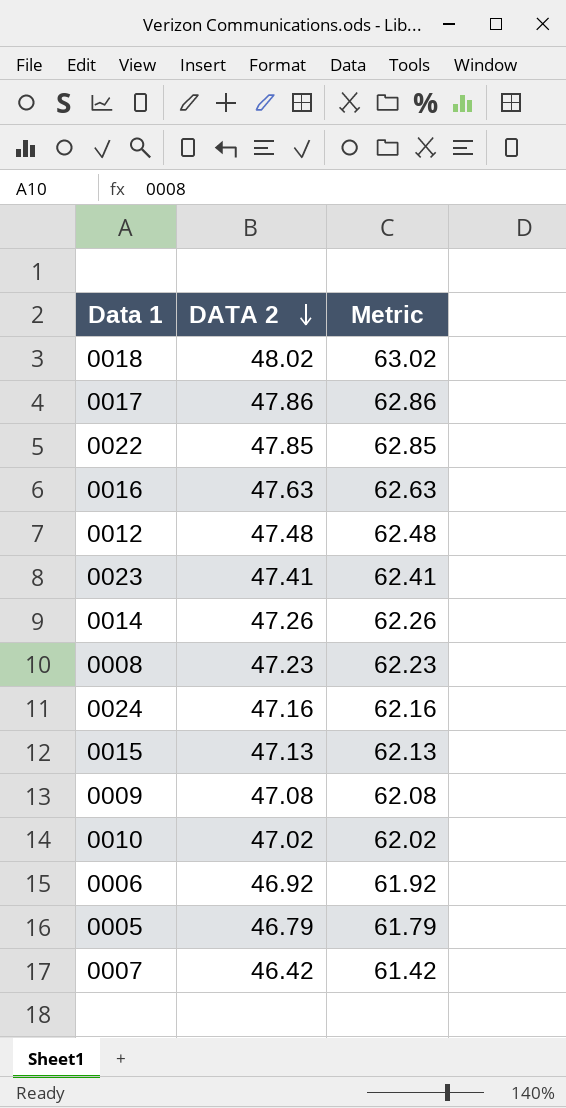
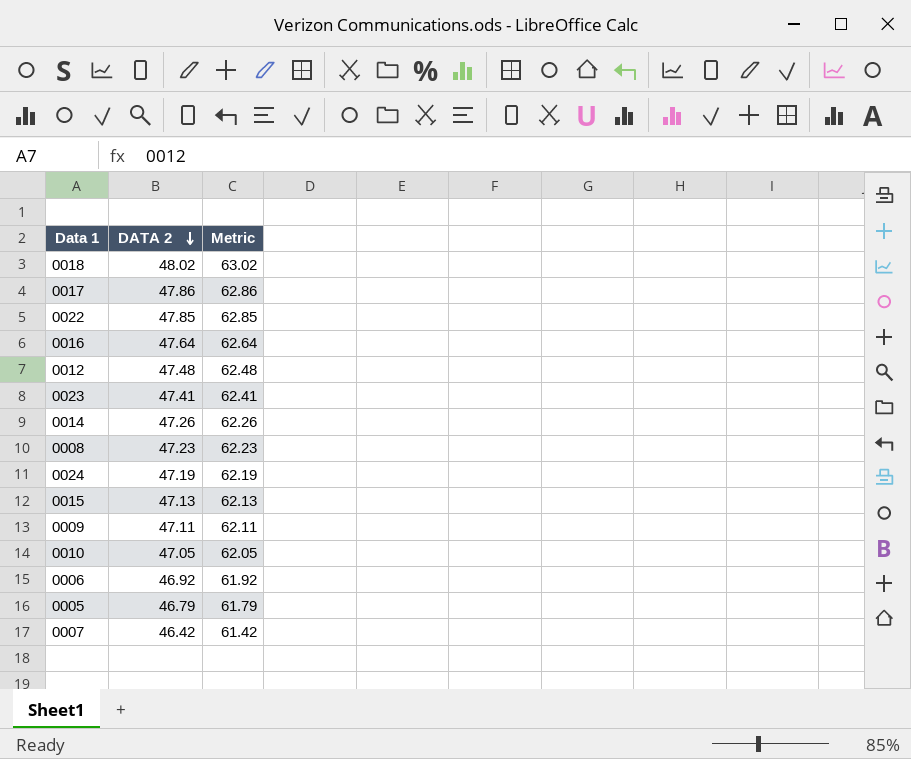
0016 | DATA 2: 47.63 -> 47.64
0016 | Metric: 62.63 -> 62.64
0024 | DATA 2: 47.16 -> 47.19
0024 | Metric: 62.16 -> 62.19
0009 | DATA 2: 47.08 -> 47.11
0009 | Metric: 62.08 -> 62.11
0010 | DATA 2: 47.02 -> 47.05
0010 | Metric: 62.02 -> 62.05

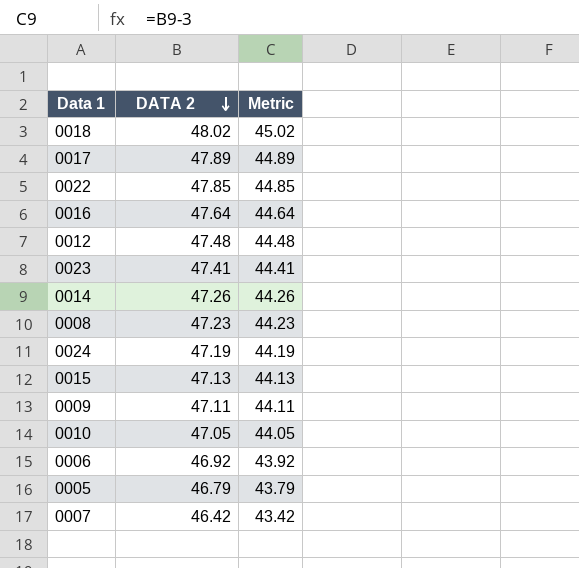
column Metric | formula: [DATA 2] + 15 -> [DATA 2] - 3
0017 | DATA 2: 47.86 -> 47.89

